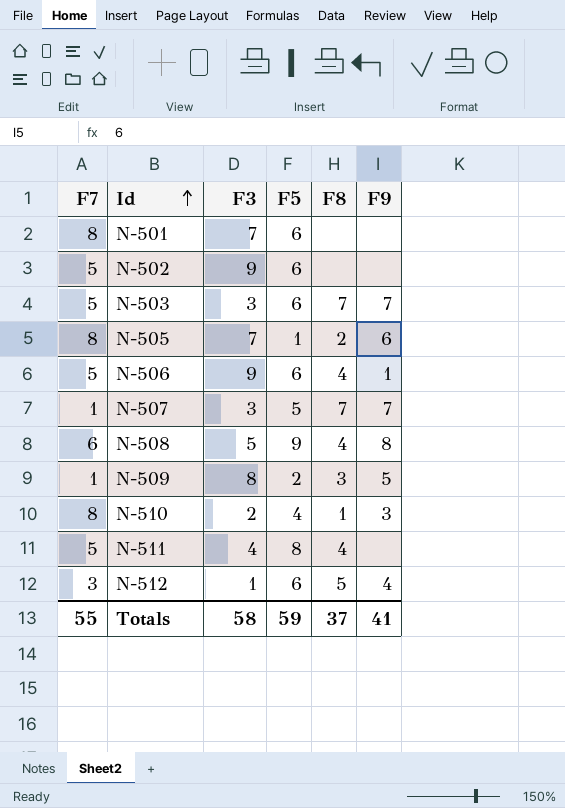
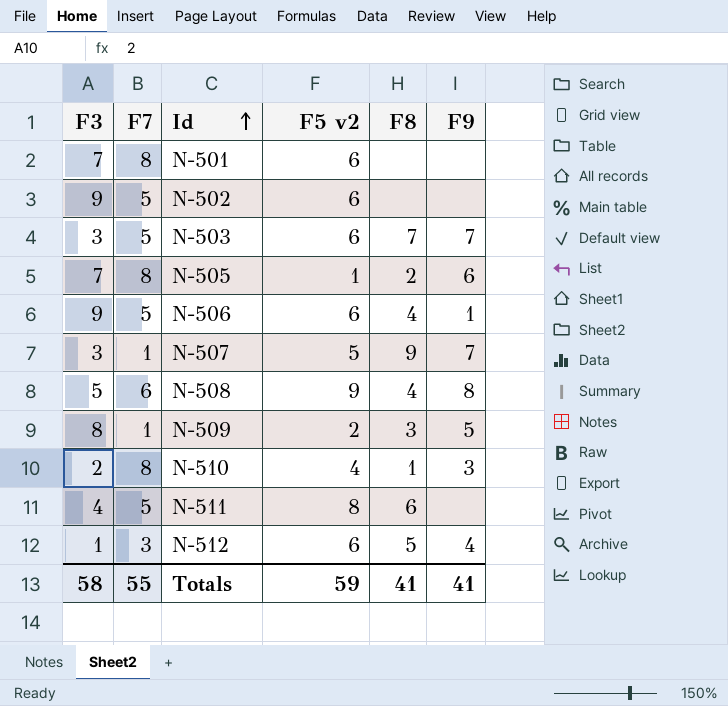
column F3 | position: 3 -> 1
column name: F5 -> F5 v2
N-507 | F8: 7 -> 9
N-511 | F8: 4 -> 6
Totals | F8: 37 -> 41

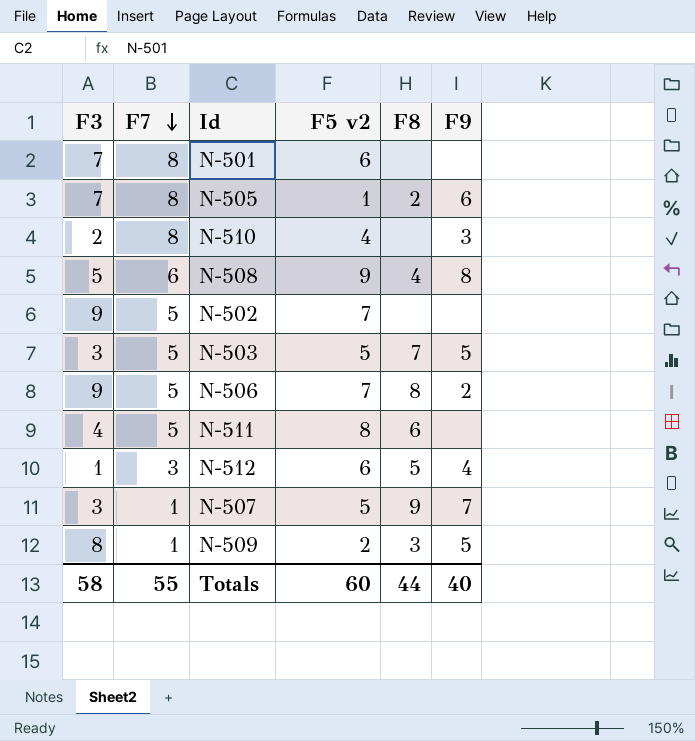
row order: Id ascending -> F7 descending
N-510 | F8: 1 -> none
N-502 | F5 v2: 6 -> 7
N-503 | F5 v2: 6 -> 5
N-503 | F9: 7 -> 5
N-506 | F5 v2: 6 -> 7
N-506 | F8: 4 -> 8
N-506 | F9: 1 -> 2
Totals | F5 v2: 59 -> 60
Totals | F8: 41 -> 44
Totals | F9: 41 -> 40

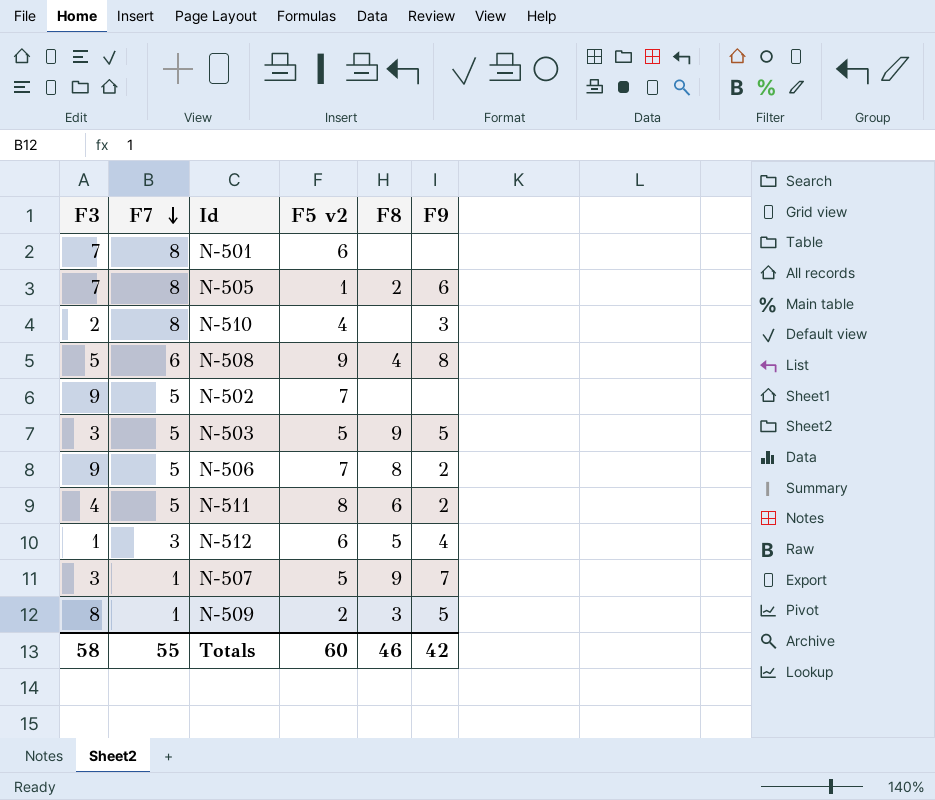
N-503 | F8: 7 -> 9
N-511 | F9: none -> 2
Totals | F8: 44 -> 46
Totals | F9: 40 -> 42

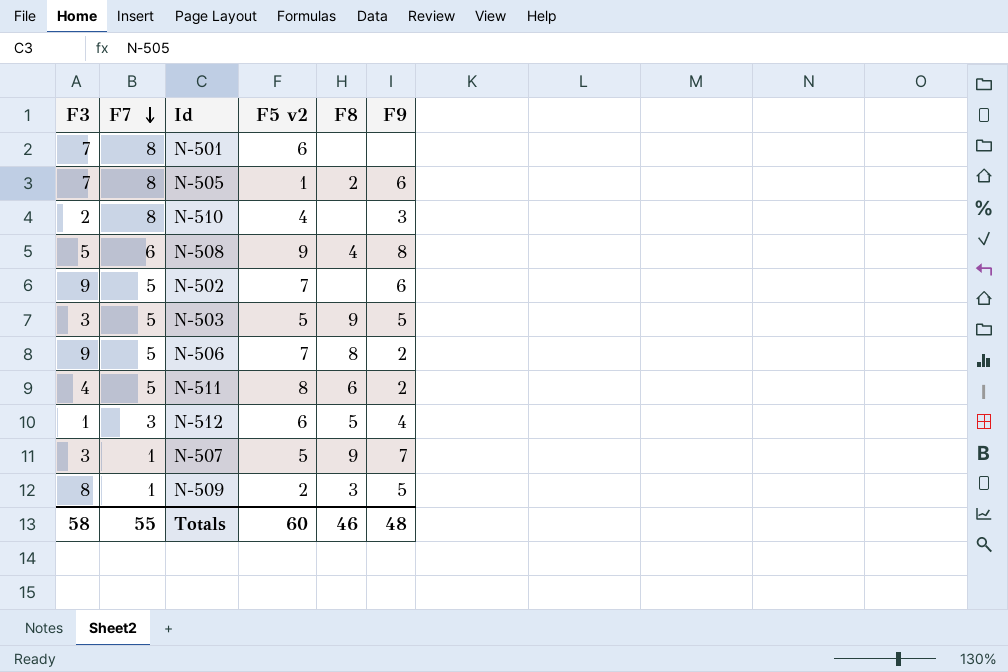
N-502 | F9: none -> 6
Totals | F9: 42 -> 48

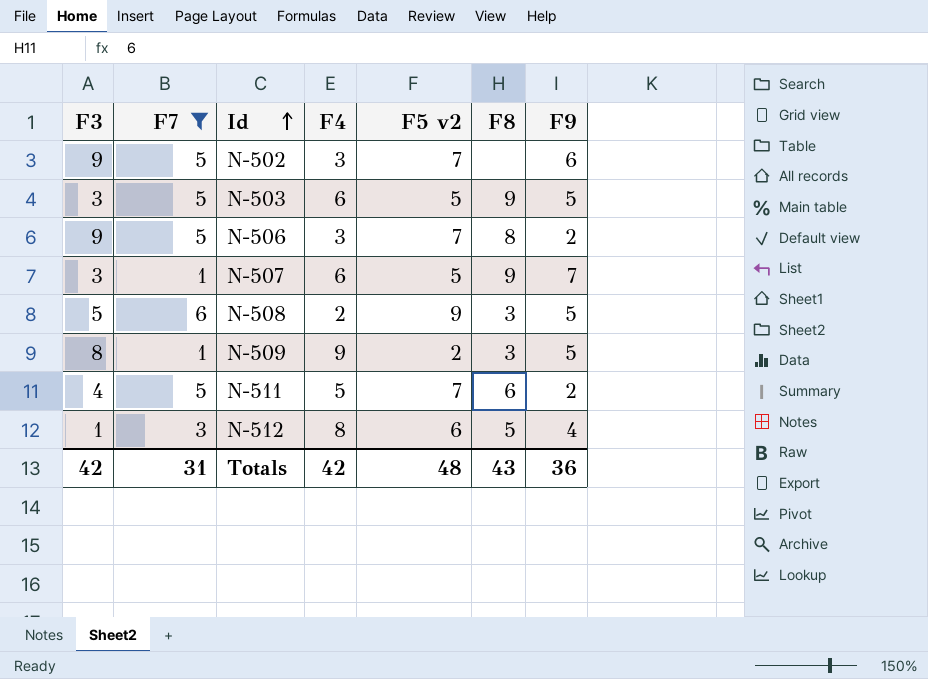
filter: none -> F7 != 8
row order: F7 descending -> Id ascending
column F4 | position: none -> 4
N-508 | F8: 4 -> 3
N-508 | F9: 8 -> 5
N-511 | F5 v2: 8 -> 7
Totals | F3: 58 -> 42
Totals | F7: 55 -> 31
Totals | F5 v2: 60 -> 48
Totals | F8: 46 -> 43
Totals | F9: 48 -> 36

